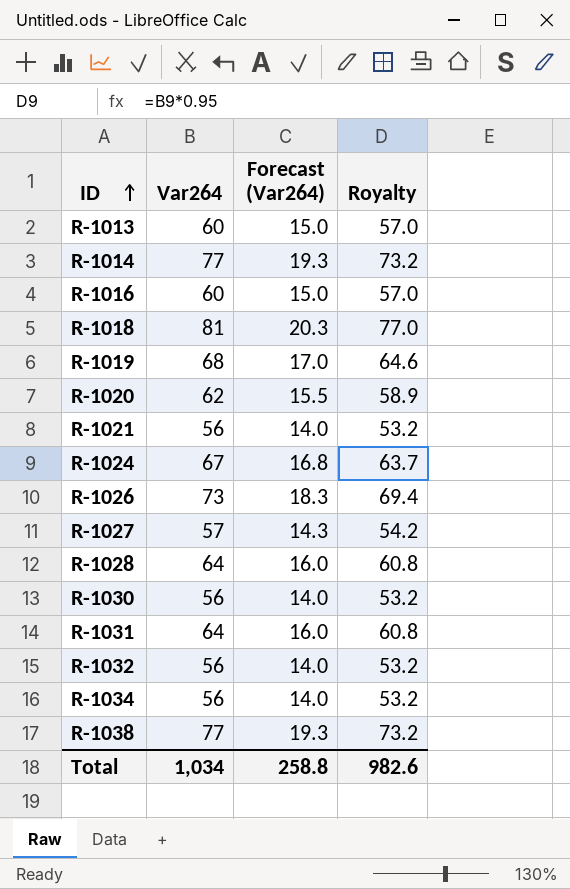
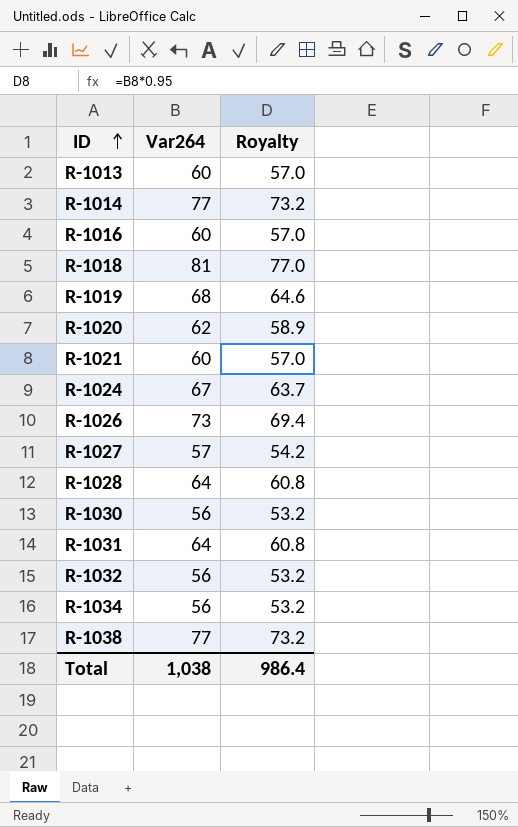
column Forecast (Var264) | formula: [Var264] * 0.25 -> none
R-1021 | Var264: 56 -> 60
R-1021 | Royalty: 53.2 -> 57.0
Total | Var264: 1,034 -> 1,038
Total | Royalty: 982.6 -> 986.4

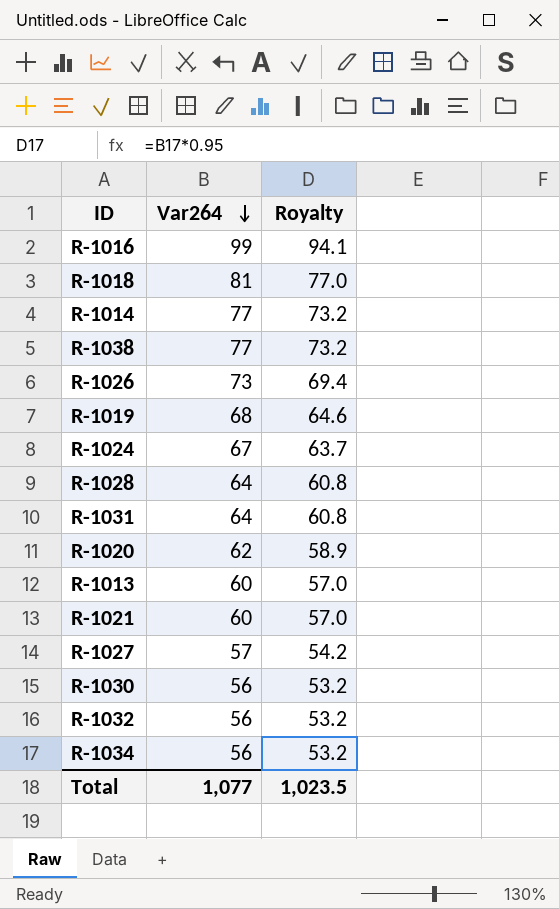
row order: ID ascending -> Var264 descending
R-1016 | Var264: 60 -> 99
R-1016 | Royalty: 57.0 -> 94.1
Total | Var264: 1,038 -> 1,077
Total | Royalty: 986.4 -> 1,023.5

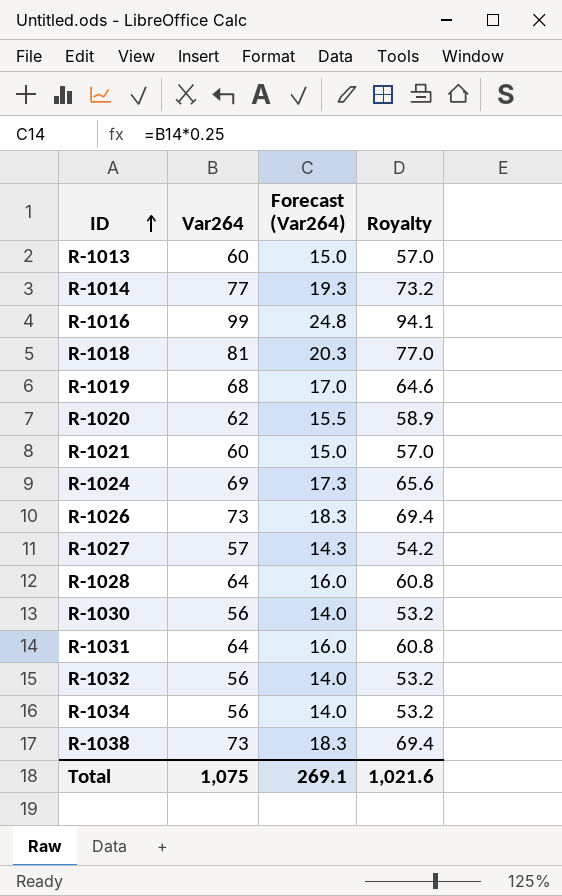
row order: Var264 descending -> ID ascending
column Forecast (Var264) | formula: none -> [Var264] * 0.25
R-1024 | Var264: 67 -> 69
R-1024 | Royalty: 63.7 -> 65.6
R-1038 | Var264: 77 -> 73
R-1038 | Royalty: 73.2 -> 69.4
Total | Var264: 1,077 -> 1,075
Total | Royalty: 1,023.5 -> 1,021.6

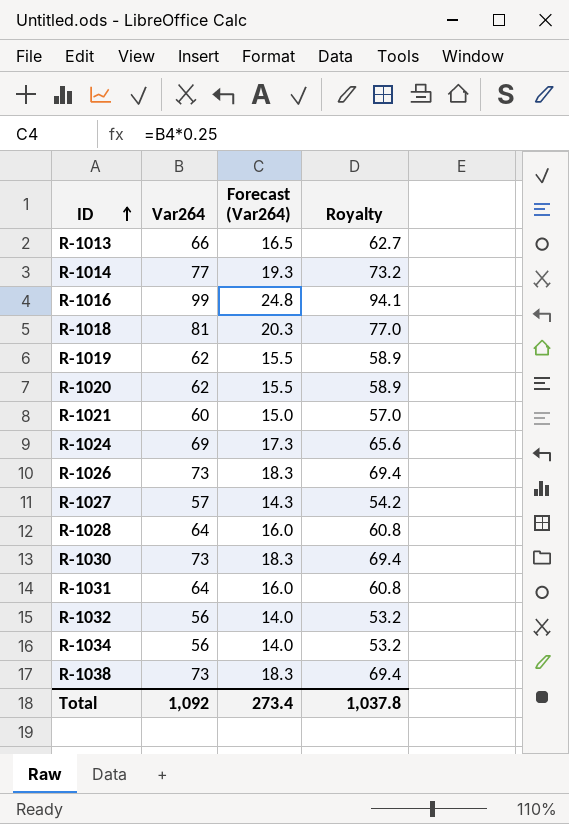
R-1013 | Var264: 60 -> 66
R-1013 | Forecast (Var264): 15.0 -> 16.5
R-1013 | Royalty: 57.0 -> 62.7
R-1019 | Var264: 68 -> 62
R-1019 | Forecast (Var264): 17.0 -> 15.5
R-1019 | Royalty: 64.6 -> 58.9
R-1030 | Var264: 56 -> 73
R-1030 | Forecast (Var264): 14.0 -> 18.3
R-1030 | Royalty: 53.2 -> 69.4
Total | Var264: 1,075 -> 1,092
Total | Forecast (Var264): 269.1 -> 273.4
Total | Royalty: 1,021.6 -> 1,037.8

